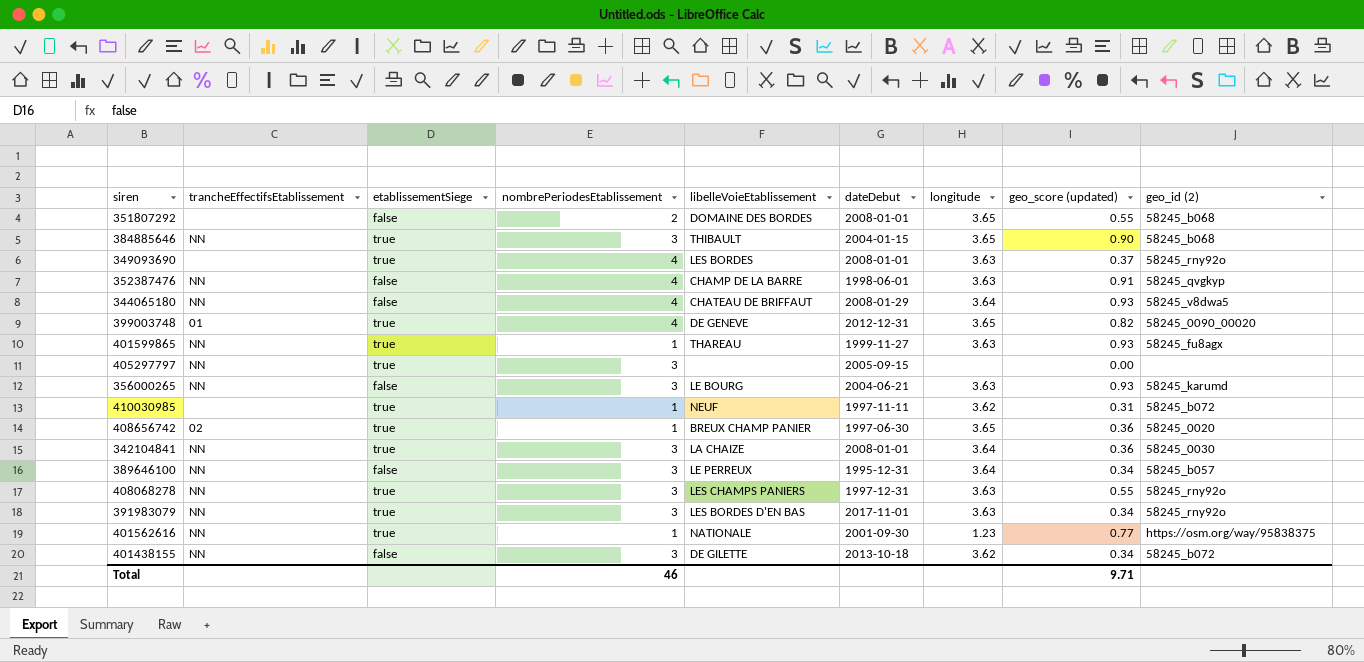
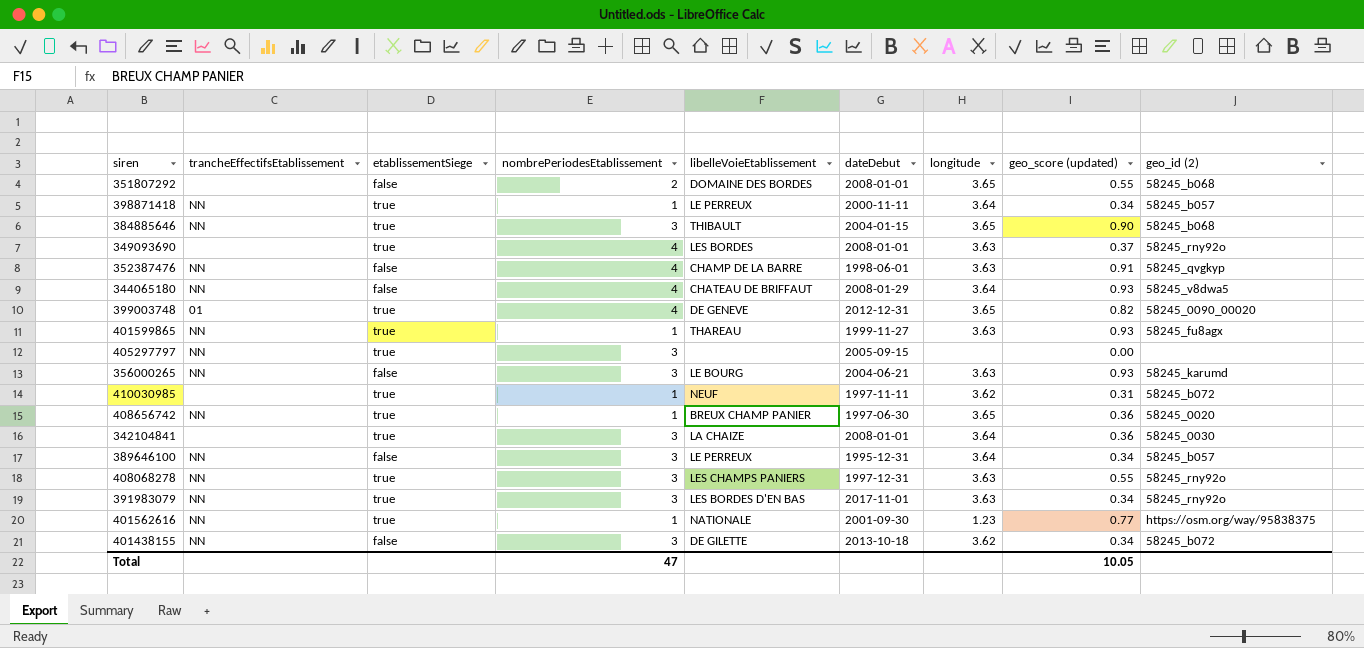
row 398871418: none -> NN | true | 1 | LE PERREUX | 2000-11-11 | 3.64 | 0.34 | 58245_b057
408656742 | trancheEffectifsEtablissement: 02 -> NN
342104841 | trancheEffectifsEtablissement: NN -> none
Total | nombrePeriodesEtablissement: 46 -> 47
Total | geo_score (updated): 9.71 -> 10.05

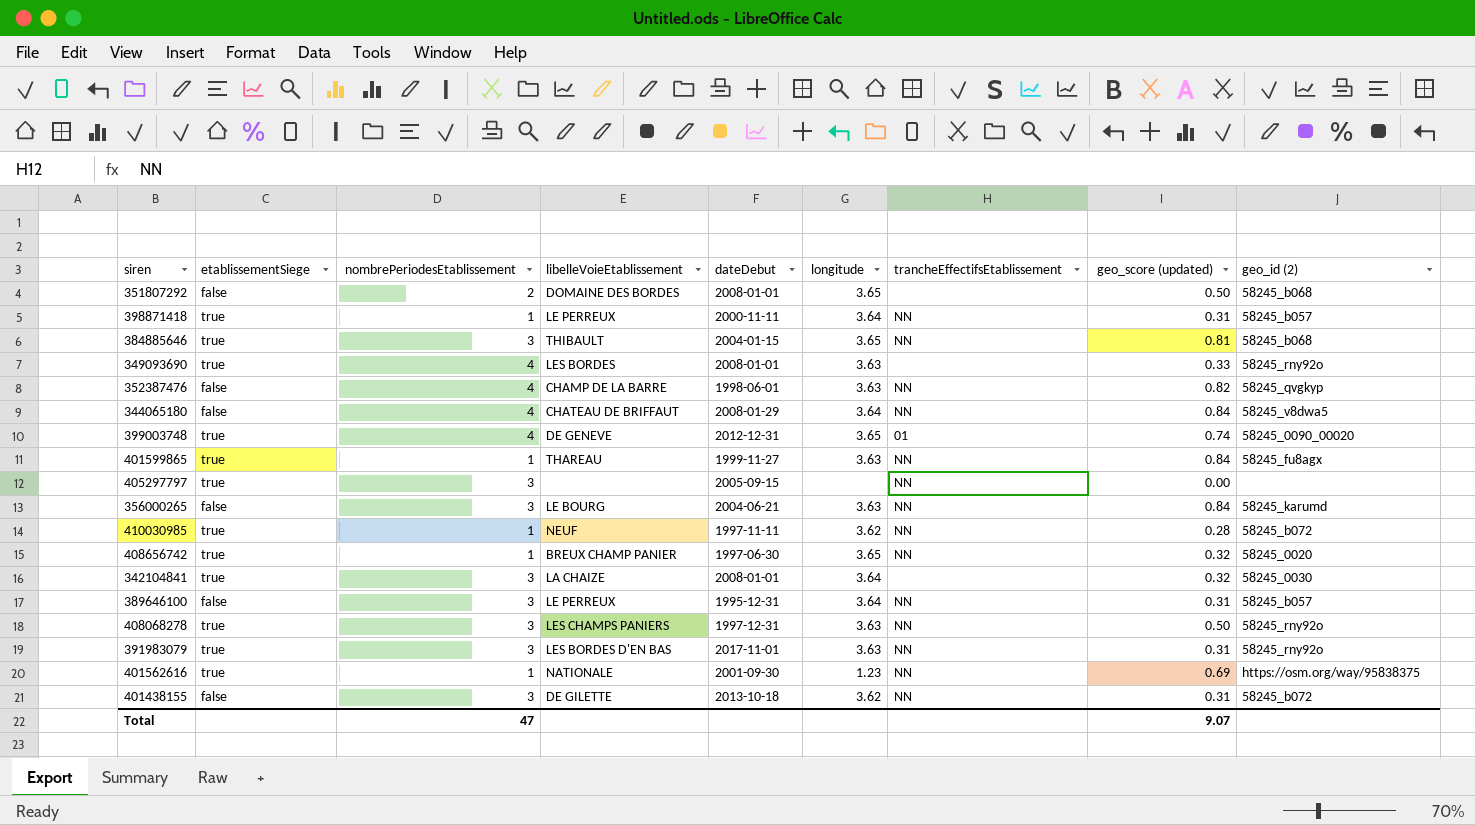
column trancheEffectifsEtablissement | position: 2 -> 7
351807292 | geo_score (updated): 0.55 -> 0.50
398871418 | geo_score (updated): 0.34 -> 0.31
384885646 | geo_score (updated): 0.90 -> 0.81
349093690 | geo_score (updated): 0.37 -> 0.33
352387476 | geo_score (updated): 0.91 -> 0.82
344065180 | geo_score (updated): 0.93 -> 0.84
399003748 | geo_score (updated): 0.82 -> 0.74
401599865 | geo_score (updated): 0.93 -> 0.84
356000265 | geo_score (updated): 0.93 -> 0.84
410030985 | trancheEffectifsEtablissement: none -> NN
410030985 | geo_score (updated): 0.31 -> 0.28
408656742 | geo_score (updated): 0.36 -> 0.32
342104841 | geo_score (updated): 0.36 -> 0.32
389646100 | geo_score (updated): 0.34 -> 0.31
408068278 | geo_score (updated): 0.55 -> 0.50
391983079 | geo_score (updated): 0.34 -> 0.31
401562616 | geo_score (updated): 0.77 -> 0.69
401438155 | geo_score (updated): 0.34 -> 0.31
Total | geo_score (updated): 10.05 -> 9.07

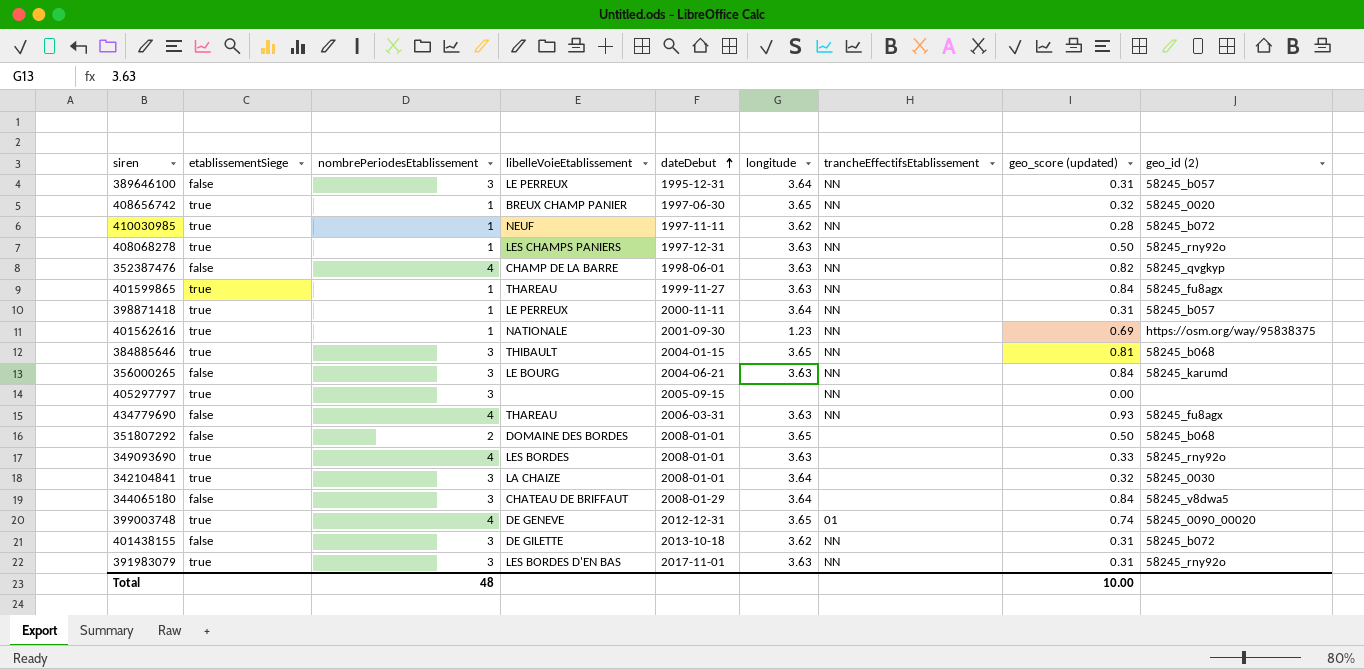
row order: none -> dateDebut ascending
408068278 | nombrePeriodesEtablissement: 3 -> 1
row 434779690: none -> false | 4 | THAREAU | 2006-03-31 | 3.63 | NN | 0.93 | 58245_fu8agx
344065180 | nombrePeriodesEtablissement: 4 -> 3
344065180 | trancheEffectifsEtablissement: NN -> none
Total | nombrePeriodesEtablissement: 47 -> 48
Total | geo_score (updated): 9.07 -> 10.00

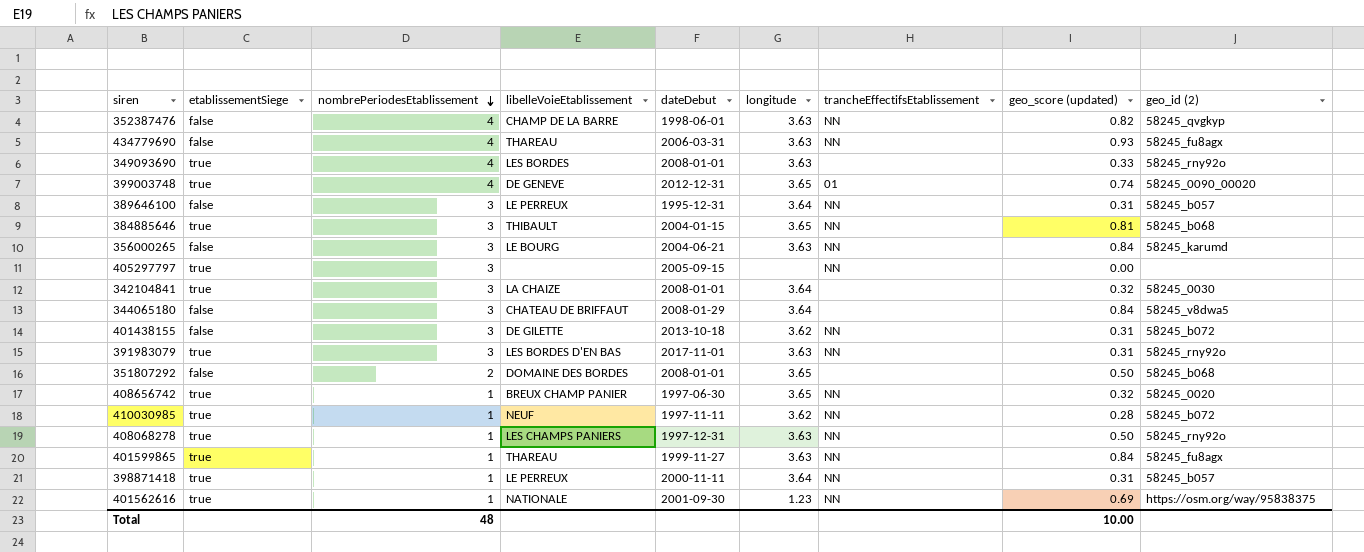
row order: dateDebut ascending -> nombrePeriodesEtablissement descending

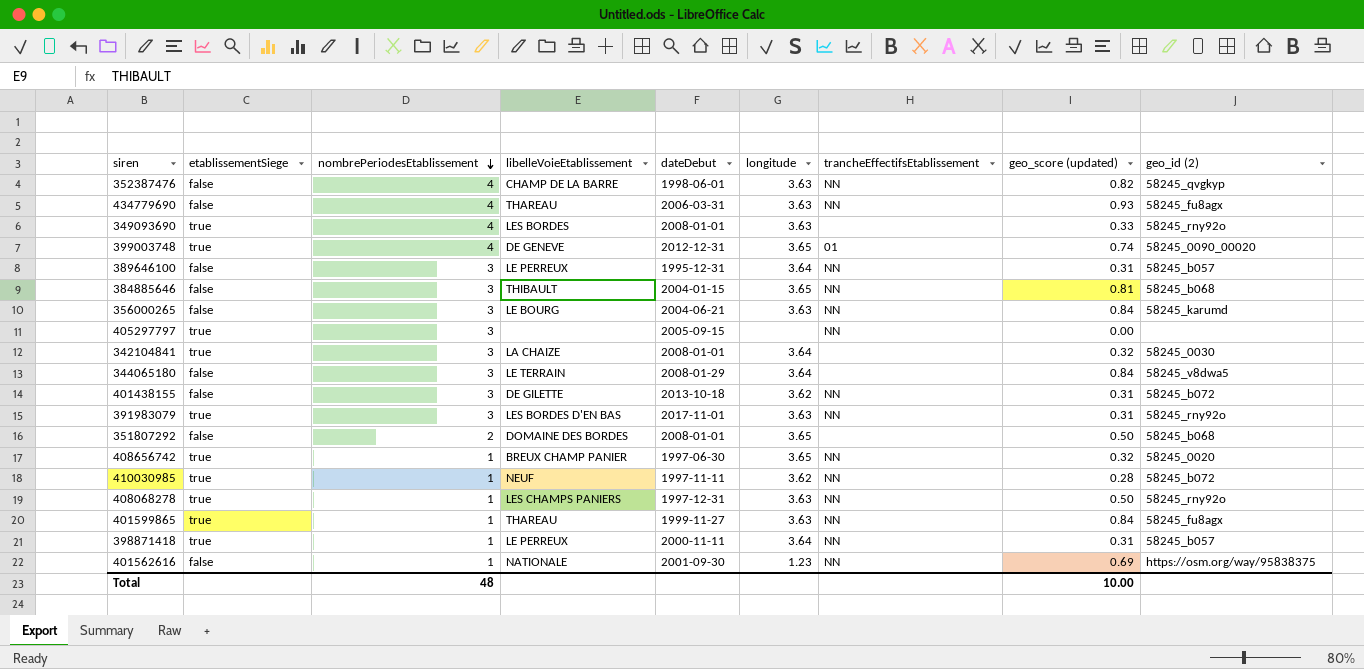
384885646 | etablissementSiege: true -> false
344065180 | libelleVoieEtablissement: CHATEAU DE BRIFFAUT -> LE TERRAIN
401562616 | etablissementSiege: true -> false

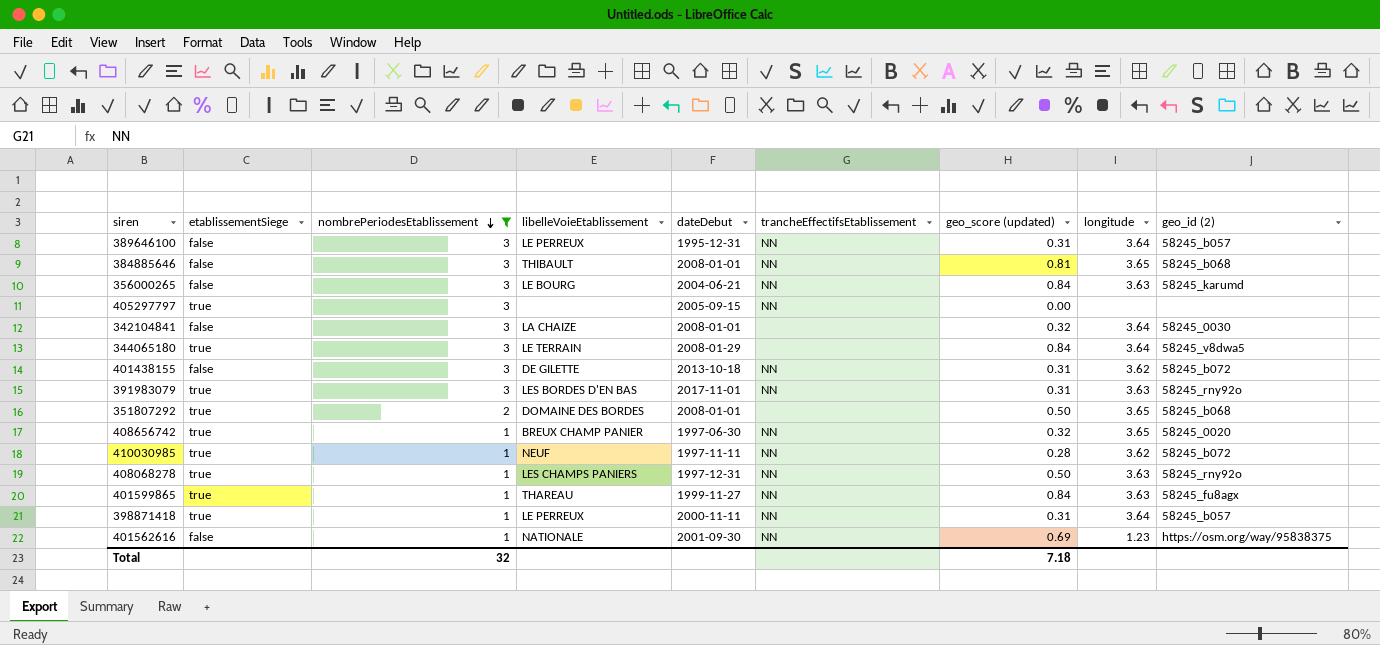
filter: none -> nombrePeriodesEtablissement != 4
column longitude | position: 6 -> 8
384885646 | dateDebut: 2004-01-15 -> 2008-01-01
342104841 | etablissementSiege: true -> false
344065180 | etablissementSiege: false -> true
351807292 | etablissementSiege: false -> true
Total | nombrePeriodesEtablissement: 48 -> 32
Total | geo_score (updated): 10.00 -> 7.18

